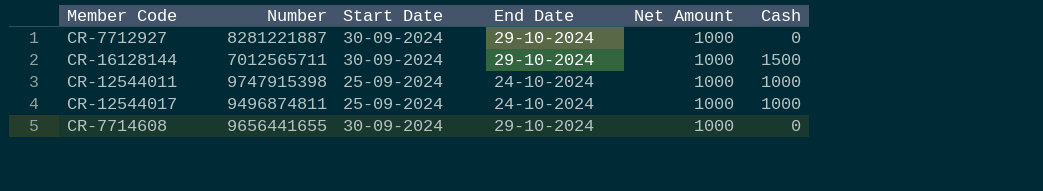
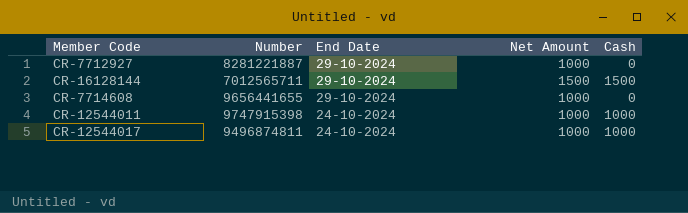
row order: none -> End Date descending
column Start Date | position: 3 -> none
CR-16128144 | Net Amount: 1000 -> 1500

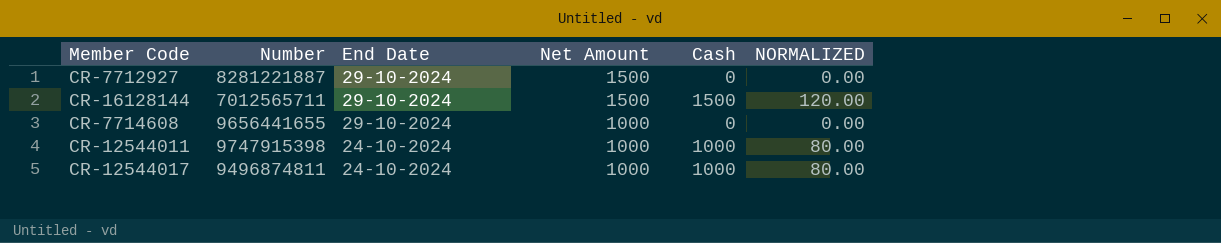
column NORMALIZED | formula: none -> [Cash] * 0.08
CR-7712927 | Net Amount: 1000 -> 1500

